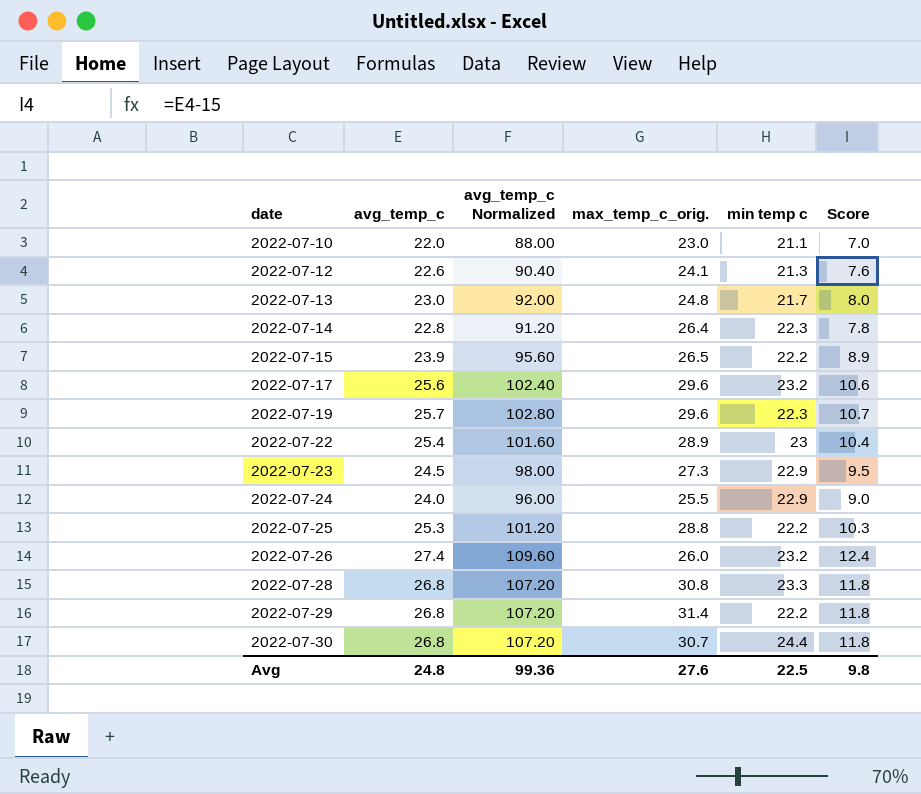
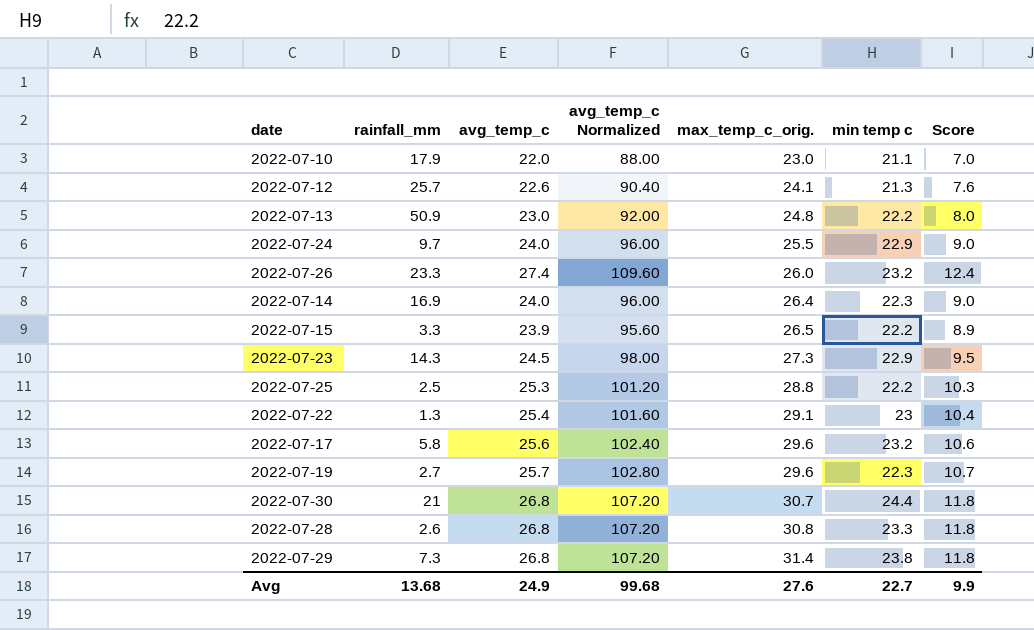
row order: date ascending -> max_temp_c_orig. ascending
column rainfall_mm | position: none -> 2
2022-07-13 | min temp c: 21.7 -> 22.2
2022-07-14 | avg_temp_c: 22.8 -> 24.0
2022-07-14 | avg_temp_c Normalized: 91.20 -> 96.00
2022-07-14 | Score: 7.8 -> 9.0
2022-07-22 | max_temp_c_orig.: 28.9 -> 29.1
2022-07-29 | min temp c: 22.2 -> 23.8
Avg | avg_temp_c: 24.8 -> 24.9
Avg | avg_temp_c Normalized: 99.36 -> 99.68
Avg | min temp c: 22.5 -> 22.7
Avg | Score: 9.8 -> 9.9

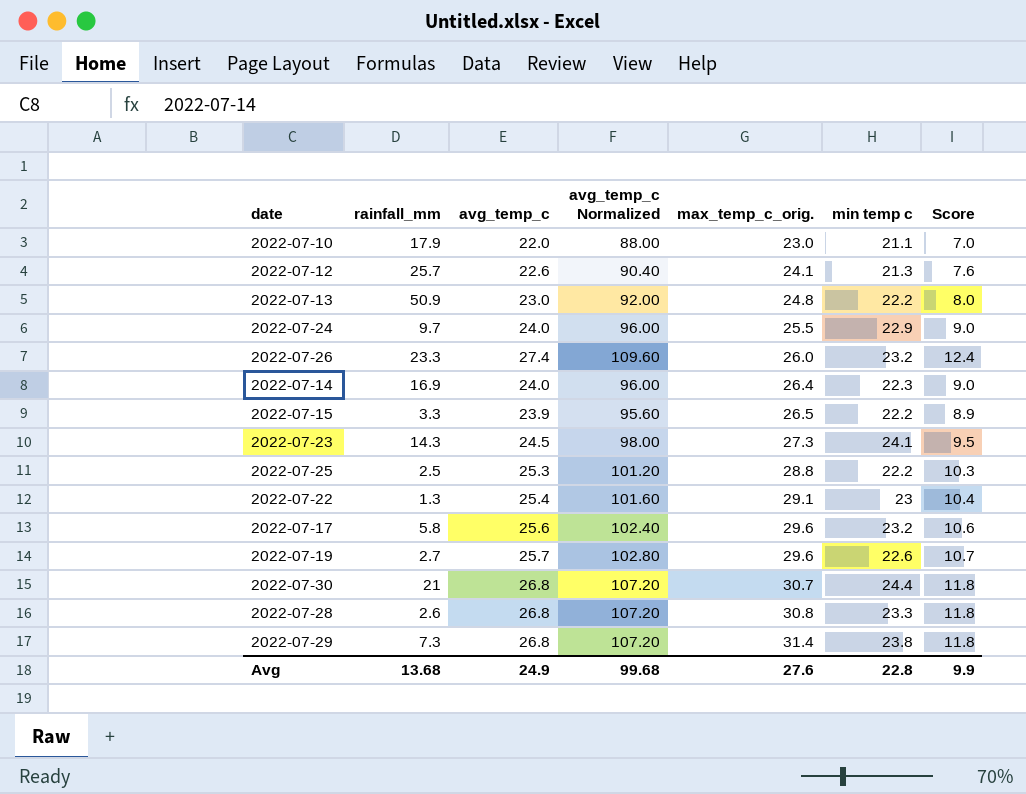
2022-07-23 | min temp c: 22.9 -> 24.1
2022-07-19 | min temp c: 22.3 -> 22.6
Avg | min temp c: 22.7 -> 22.8

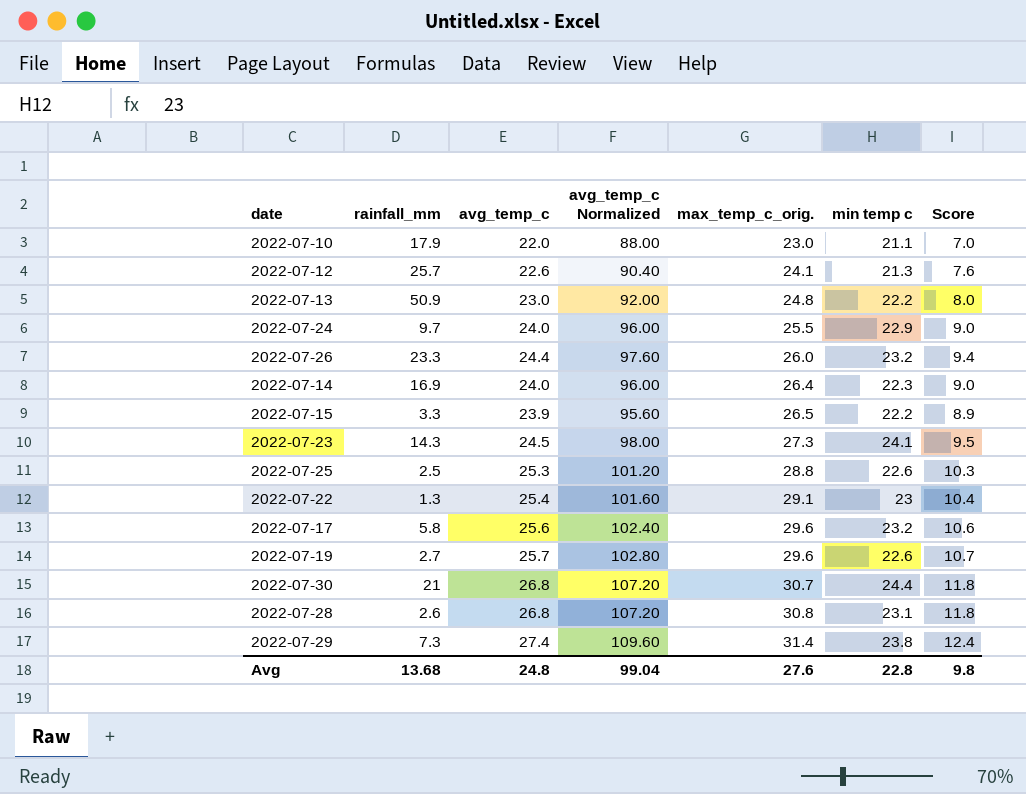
2022-07-26 | avg_temp_c: 27.4 -> 24.4
2022-07-26 | avg_temp_c Normalized: 109.60 -> 97.60
2022-07-26 | Score: 12.4 -> 9.4
2022-07-25 | min temp c: 22.2 -> 22.6
2022-07-28 | min temp c: 23.3 -> 23.1
2022-07-29 | avg_temp_c: 26.8 -> 27.4
2022-07-29 | avg_temp_c Normalized: 107.20 -> 109.60
2022-07-29 | Score: 11.8 -> 12.4
Avg | avg_temp_c: 24.9 -> 24.8
Avg | avg_temp_c Normalized: 99.68 -> 99.04
Avg | Score: 9.9 -> 9.8

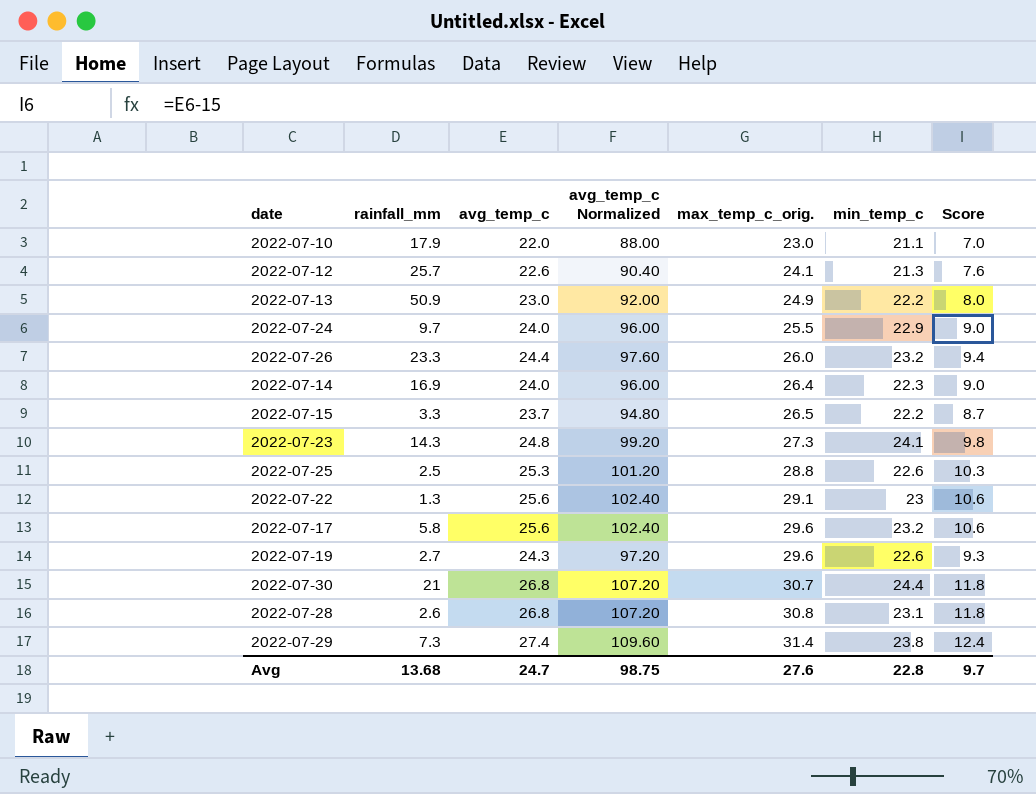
column name: min temp c -> min_temp_c
2022-07-13 | max_temp_c_orig.: 24.8 -> 24.9
2022-07-15 | avg_temp_c: 23.9 -> 23.7
2022-07-15 | avg_temp_c Normalized: 95.60 -> 94.80
2022-07-15 | Score: 8.9 -> 8.7
2022-07-23 | avg_temp_c: 24.5 -> 24.8
2022-07-23 | avg_temp_c Normalized: 98.00 -> 99.20
2022-07-23 | Score: 9.5 -> 9.8
2022-07-22 | avg_temp_c: 25.4 -> 25.6
2022-07-22 | avg_temp_c Normalized: 101.60 -> 102.40
2022-07-22 | Score: 10.4 -> 10.6
2022-07-19 | avg_temp_c: 25.7 -> 24.3
2022-07-19 | avg_temp_c Normalized: 102.80 -> 97.20
2022-07-19 | Score: 10.7 -> 9.3
Avg | avg_temp_c: 24.8 -> 24.7
Avg | avg_temp_c Normalized: 99.04 -> 98.75
Avg | Score: 9.8 -> 9.7

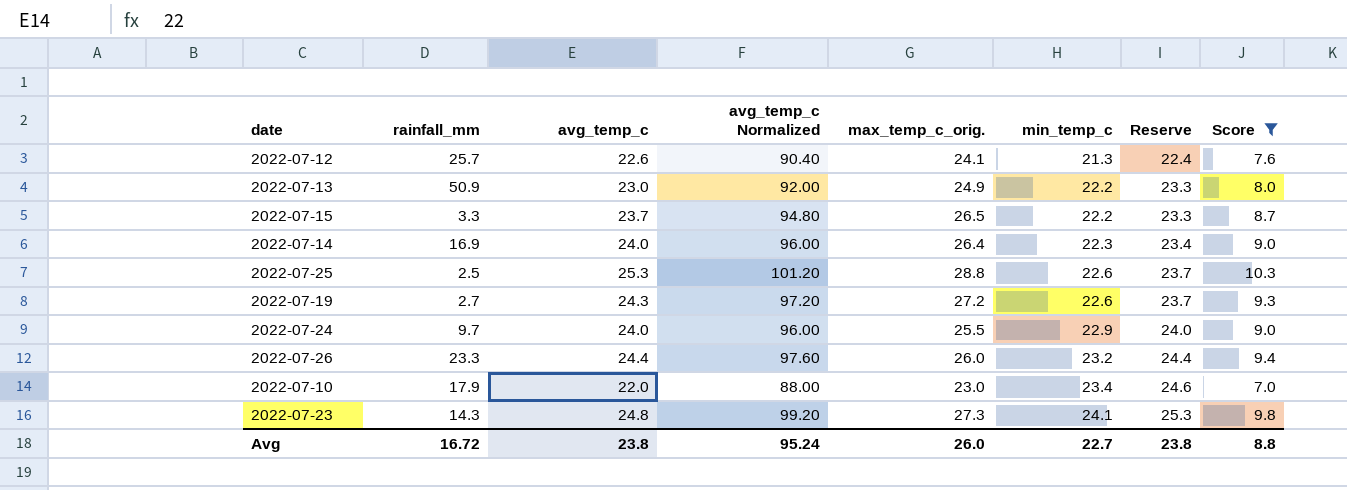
filter: none -> Score <= 10.3
row order: max_temp_c_orig. ascending -> min_temp_c ascending
column Reserve | formula: none -> [min_temp_c] * 1.05
2022-07-19 | max_temp_c_orig.: 29.6 -> 27.2
2022-07-10 | min_temp_c: 21.1 -> 23.4
Avg | rainfall_mm: 13.68 -> 16.72
Avg | avg_temp_c: 24.7 -> 23.8
Avg | avg_temp_c Normalized: 98.75 -> 95.24
Avg | max_temp_c_orig.: 27.6 -> 26.0
Avg | min_temp_c: 22.8 -> 22.7
Avg | Score: 9.7 -> 8.8

